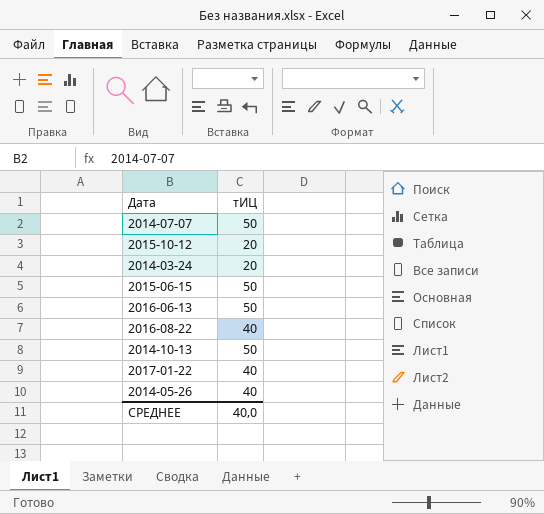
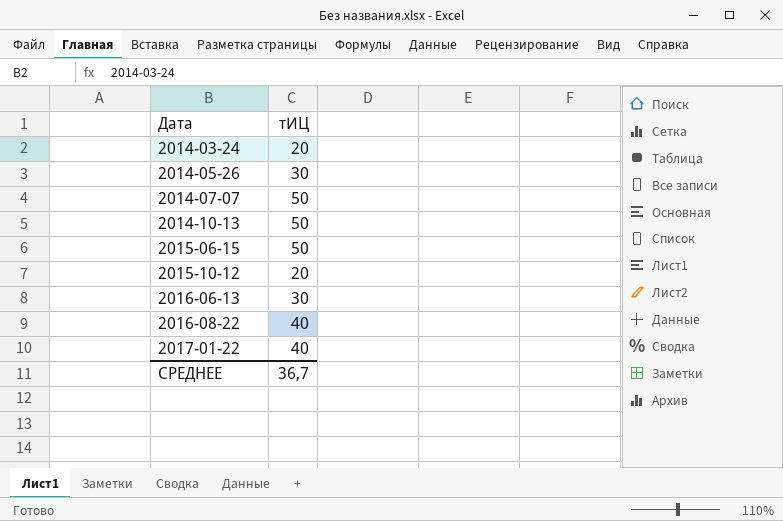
row order: none -> Дата ascending
2014-05-26 | тИЦ: 40 -> 30
2016-06-13 | тИЦ: 50 -> 30
СРЕДНЕЕ | тИЦ: 40,0 -> 36,7

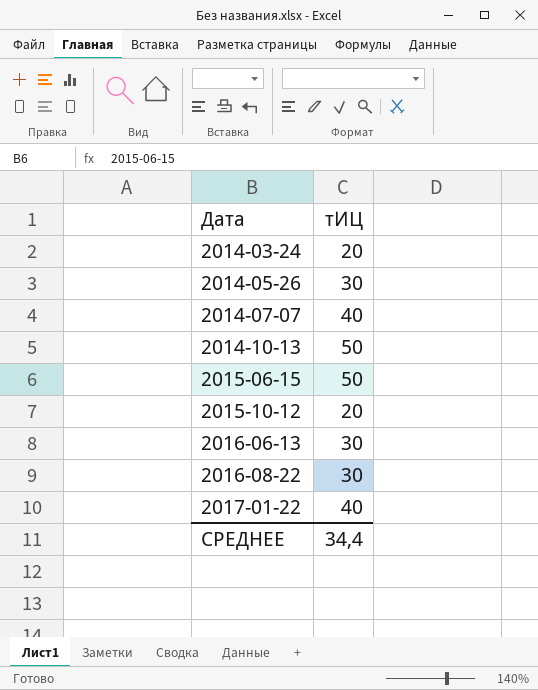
2014-07-07 | тИЦ: 50 -> 40
2016-08-22 | тИЦ: 40 -> 30
СРЕДНЕЕ | тИЦ: 36,7 -> 34,4

